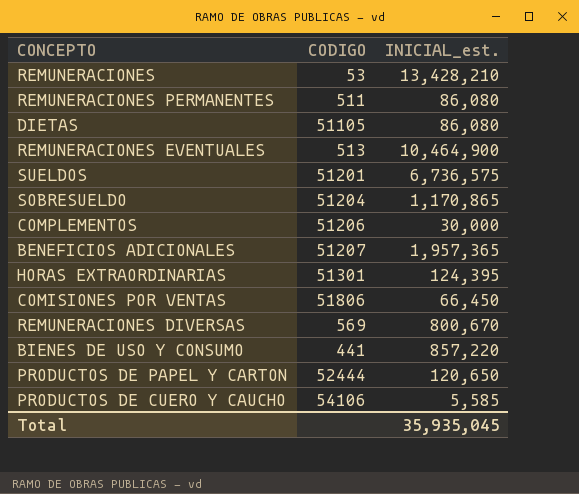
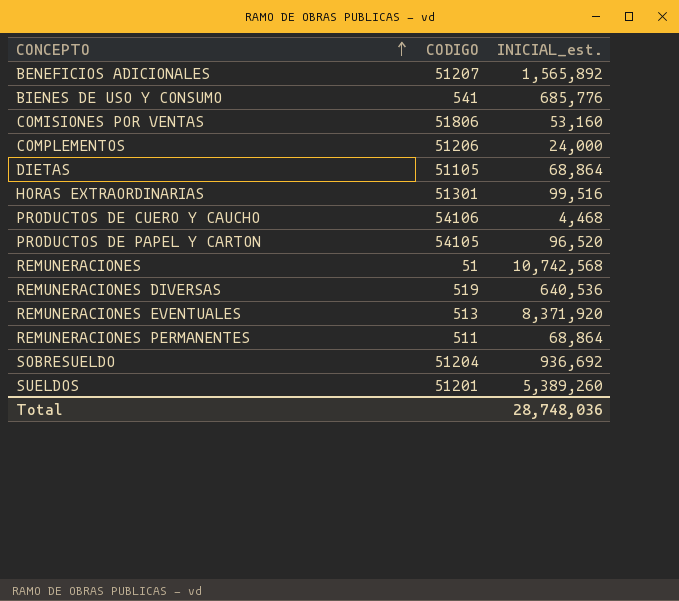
row order: none -> CONCEPTO ascending
BENEFICIOS ADICIONALES | INICIAL_est.: 1,957,365 -> 1,565,892
BIENES DE USO Y CONSUMO | CODIGO: 441 -> 541
BIENES DE USO Y CONSUMO | INICIAL_est.: 857,220 -> 685,776
COMISIONES POR VENTAS | INICIAL_est.: 66,450 -> 53,160
COMPLEMENTOS | INICIAL_est.: 30,000 -> 24,000
DIETAS | INICIAL_est.: 86,080 -> 68,864
HORAS EXTRAORDINARIAS | INICIAL_est.: 124,395 -> 99,516
PRODUCTOS DE CUERO Y CAUCHO | INICIAL_est.: 5,585 -> 4,468
PRODUCTOS DE PAPEL Y CARTON | CODIGO: 52444 -> 54105
PRODUCTOS DE PAPEL Y CARTON | INICIAL_est.: 120,650 -> 96,520
REMUNERACIONES | CODIGO: 53 -> 51
REMUNERACIONES | INICIAL_est.: 13,428,210 -> 10,742,568
REMUNERACIONES DIVERSAS | CODIGO: 569 -> 519
REMUNERACIONES DIVERSAS | INICIAL_est.: 800,670 -> 640,536
REMUNERACIONES EVENTUALES | INICIAL_est.: 10,464,900 -> 8,371,920
REMUNERACIONES PERMANENTES | INICIAL_est.: 86,080 -> 68,864
SOBRESUELDO | INICIAL_est.: 1,170,865 -> 936,692
SUELDOS | INICIAL_est.: 6,736,575 -> 5,389,260
Total | INICIAL_est.: 35,935,045 -> 28,748,036

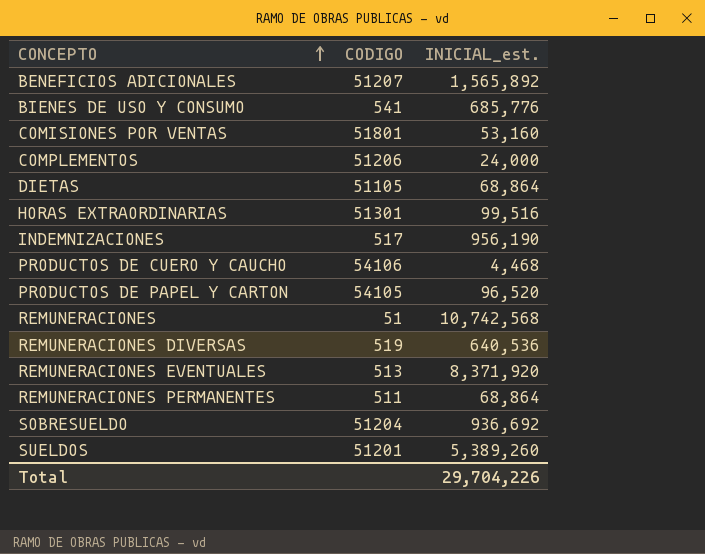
COMISIONES POR VENTAS | CODIGO: 51806 -> 51801
row INDEMNIZACIONES: none -> 517 | 956,190
Total | INICIAL_est.: 28,748,036 -> 29,704,226

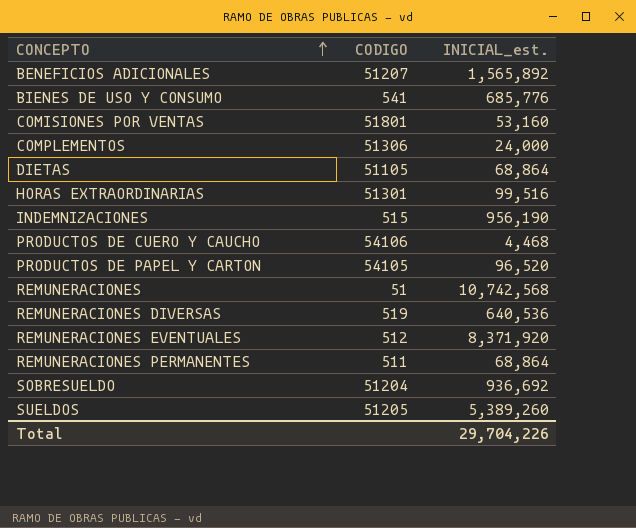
COMPLEMENTOS | CODIGO: 51206 -> 51306
INDEMNIZACIONES | CODIGO: 517 -> 515
REMUNERACIONES EVENTUALES | CODIGO: 513 -> 512
SUELDOS | CODIGO: 51201 -> 51205

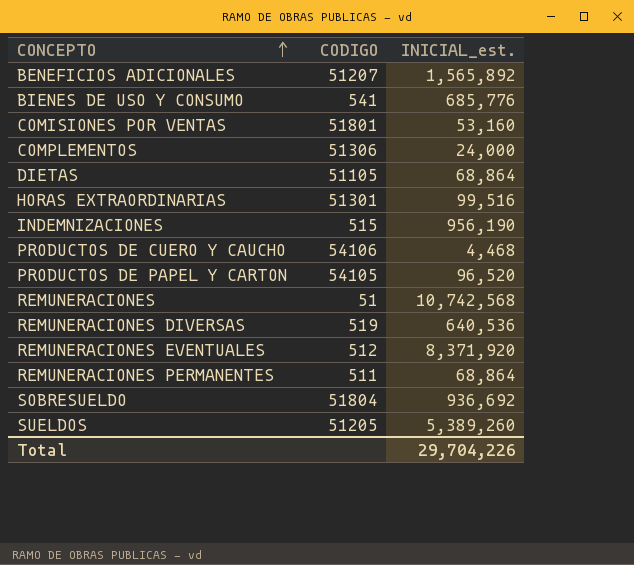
SOBRESUELDO | CODIGO: 51204 -> 51804

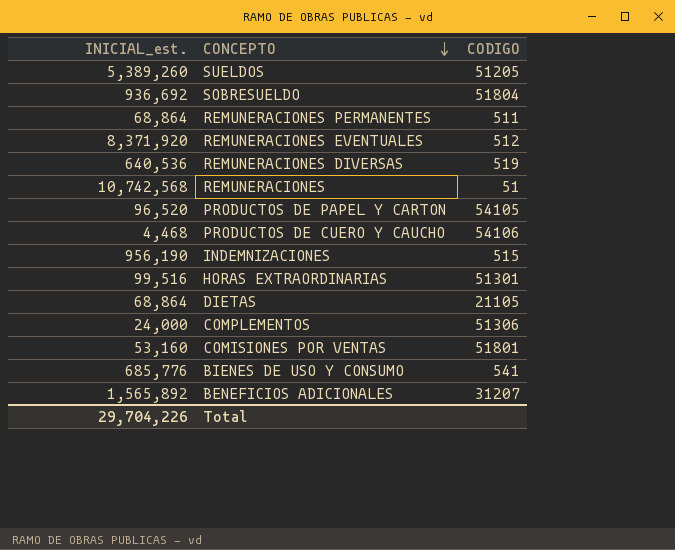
row order: CONCEPTO ascending -> CONCEPTO descending
column INICIAL_est. | position: 3 -> 1
DIETAS | CODIGO: 51105 -> 21105
BENEFICIOS ADICIONALES | CODIGO: 51207 -> 31207

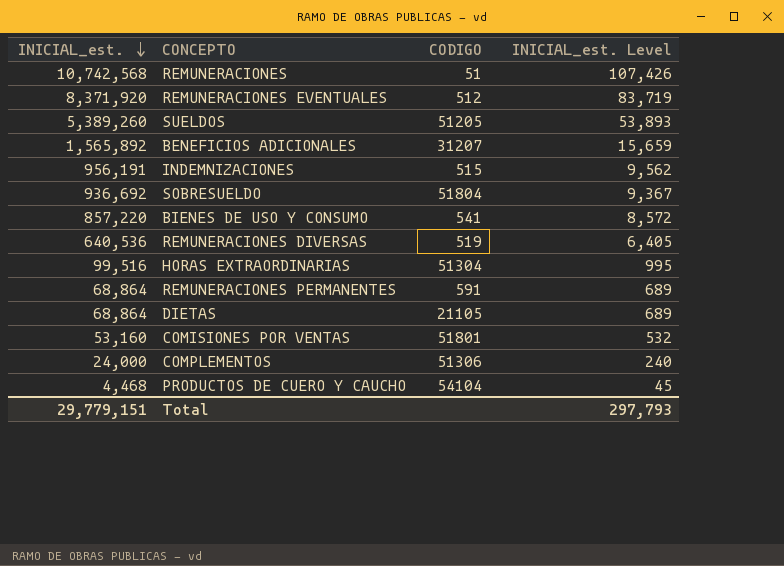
row order: CONCEPTO descending -> INICIAL_est. descending
column INICIAL_est. Level | formula: none -> [INICIAL_est.] * 0.01
row PRODUCTOS DE PAPEL Y CARTON: 96,520 | 54105 -> none
INDEMNIZACIONES | INICIAL_est.: 956,190 -> 956,191
BIENES DE USO Y CONSUMO | INICIAL_est.: 685,776 -> 857,220
HORAS EXTRAORDINARIAS | CODIGO: 51301 -> 51304
REMUNERACIONES PERMANENTES | CODIGO: 511 -> 591
PRODUCTOS DE CUERO Y CAUCHO | CODIGO: 54106 -> 54104
Total | INICIAL_est.: 29,704,226 -> 29,779,151

